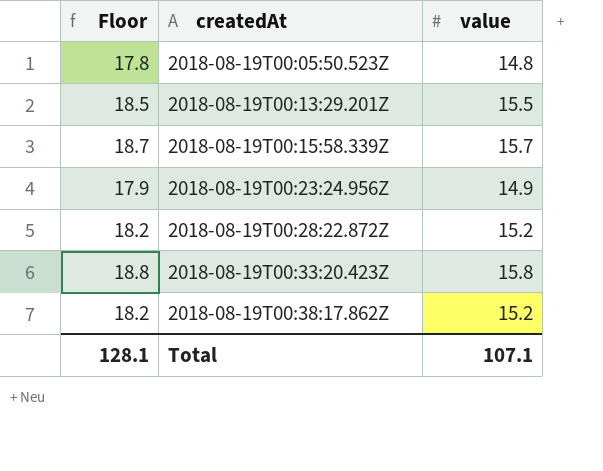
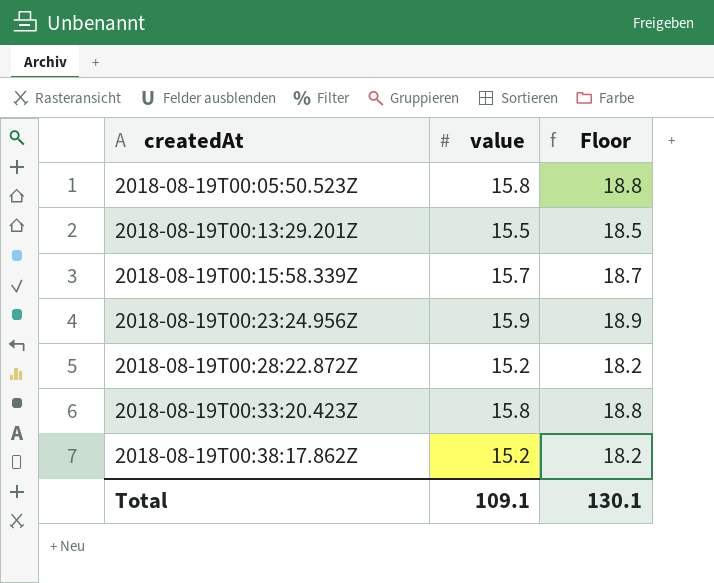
column Floor | position: 1 -> 3
2018-08-19T00:05:50.523Z | value: 14.8 -> 15.8
2018-08-19T00:05:50.523Z | Floor: 17.8 -> 18.8
2018-08-19T00:23:24.956Z | value: 14.9 -> 15.9
2018-08-19T00:23:24.956Z | Floor: 17.9 -> 18.9
Total | value: 107.1 -> 109.1
Total | Floor: 128.1 -> 130.1

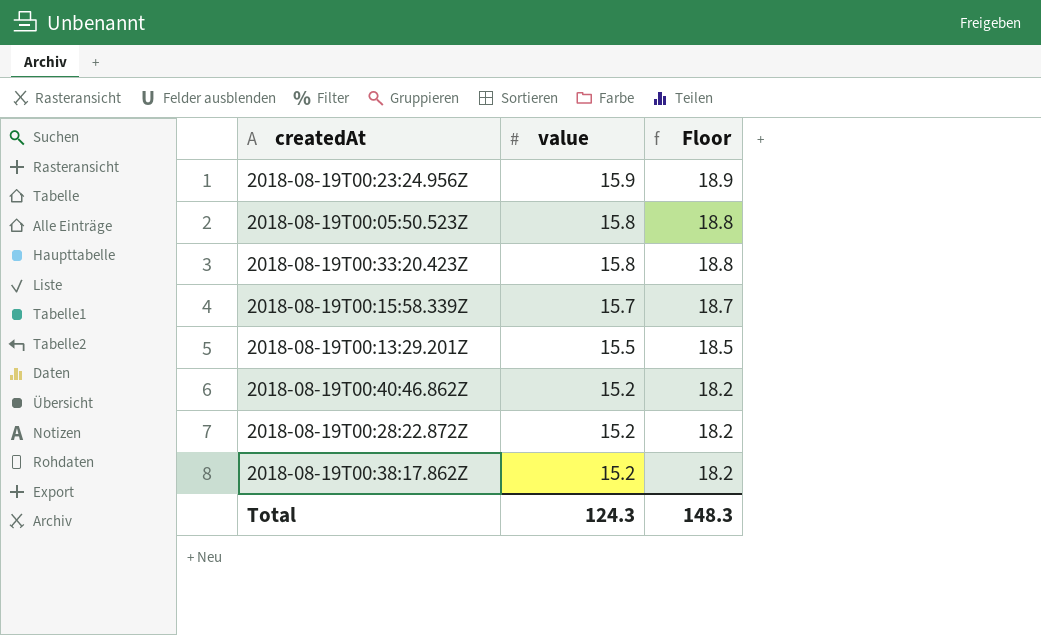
row order: createdAt ascending -> value descending
row 2018-08-19T00:40:46.862Z: none -> 15.2 | 18.2
Total | value: 109.1 -> 124.3
Total | Floor: 130.1 -> 148.3

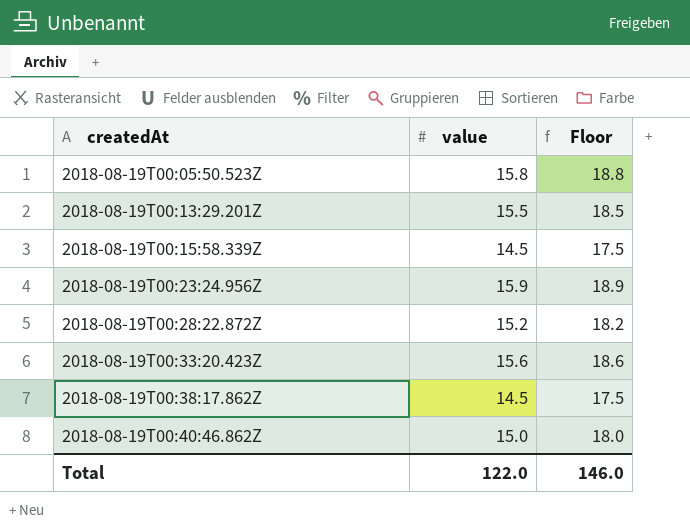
row order: value descending -> createdAt ascending
2018-08-19T00:15:58.339Z | value: 15.7 -> 14.5
2018-08-19T00:15:58.339Z | Floor: 18.7 -> 17.5
2018-08-19T00:33:20.423Z | value: 15.8 -> 15.6
2018-08-19T00:33:20.423Z | Floor: 18.8 -> 18.6
2018-08-19T00:38:17.862Z | value: 15.2 -> 14.5
2018-08-19T00:38:17.862Z | Floor: 18.2 -> 17.5
2018-08-19T00:40:46.862Z | value: 15.2 -> 15.0
2018-08-19T00:40:46.862Z | Floor: 18.2 -> 18.0
Total | value: 124.3 -> 122.0
Total | Floor: 148.3 -> 146.0

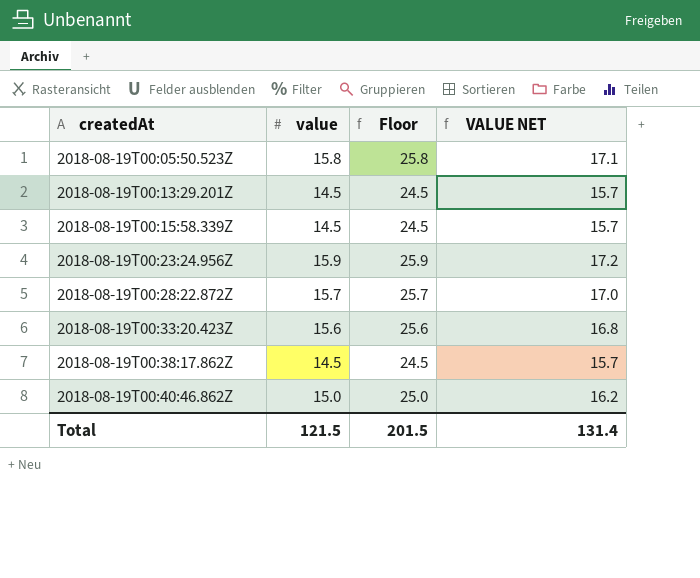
column Floor | formula: [value] + 3 -> [value] + 10
column VALUE NET | formula: none -> [value] * 1.08
2018-08-19T00:13:29.201Z | value: 15.5 -> 14.5
2018-08-19T00:28:22.872Z | value: 15.2 -> 15.7
Total | value: 122.0 -> 121.5
Total | Floor: 146.0 -> 201.5

